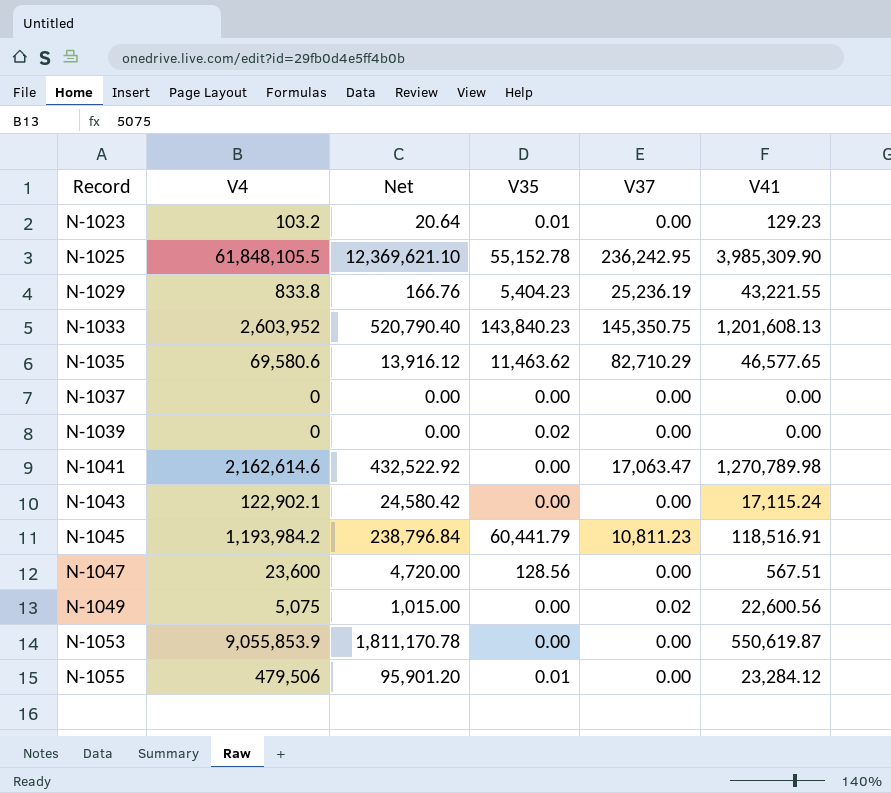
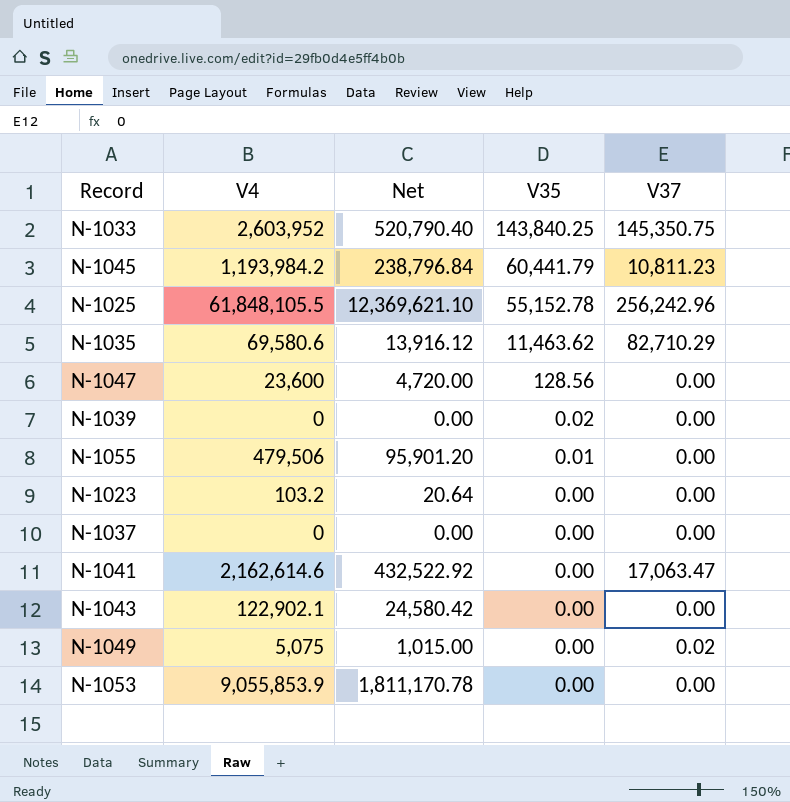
row order: Record ascending -> V35 descending
column V41 | position: 6 -> none
row N-1029: 833.8 | 166.76 | 5,404.23 | 25,236.19 | 43,221.55 -> none
N-1033 | V35: 143,840.23 -> 143,840.25
N-1025 | V37: 236,242.95 -> 256,242.96
N-1023 | V35: 0.01 -> 0.00

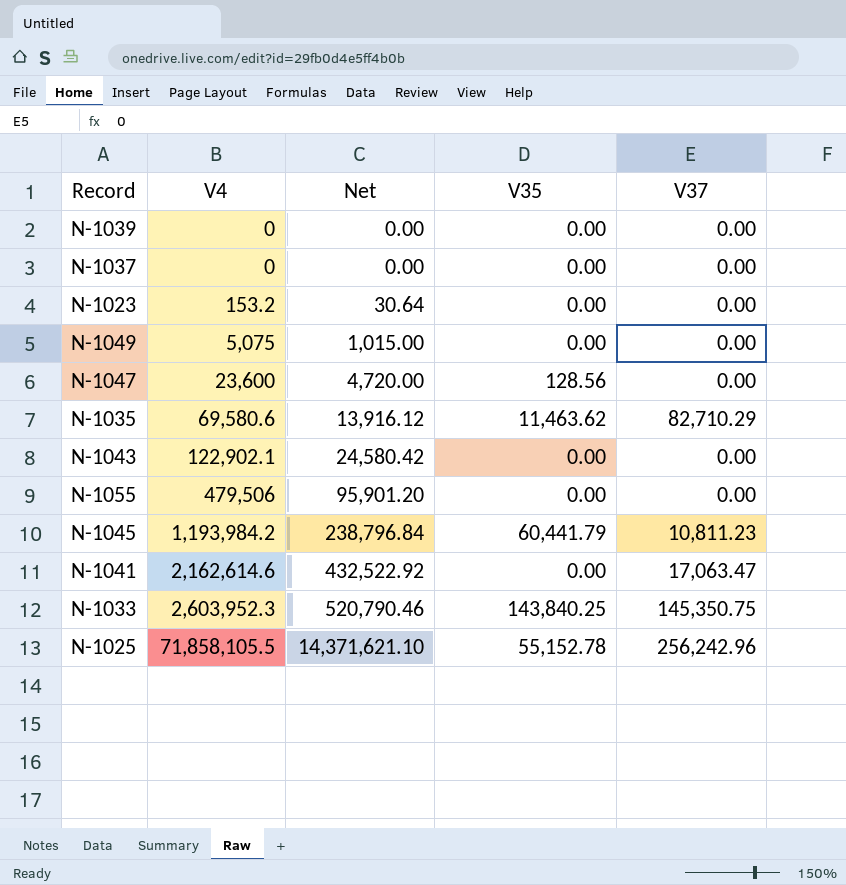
row order: V35 descending -> V4 ascending
row N-1053: 9,055,853.9 | 1,811,170.78 | 0.00 | 0.00 -> none
N-1039 | V35: 0.02 -> 0.00
N-1023 | V4: 103.2 -> 153.2
N-1023 | Net: 20.64 -> 30.64
N-1049 | V37: 0.02 -> 0.00
N-1055 | V35: 0.01 -> 0.00
N-1033 | V4: 2,603,952 -> 2,603,952.3
N-1033 | Net: 520,790.40 -> 520,790.46
N-1025 | V4: 61,848,105.5 -> 71,858,105.5
N-1025 | Net: 12,369,621.10 -> 14,371,621.10

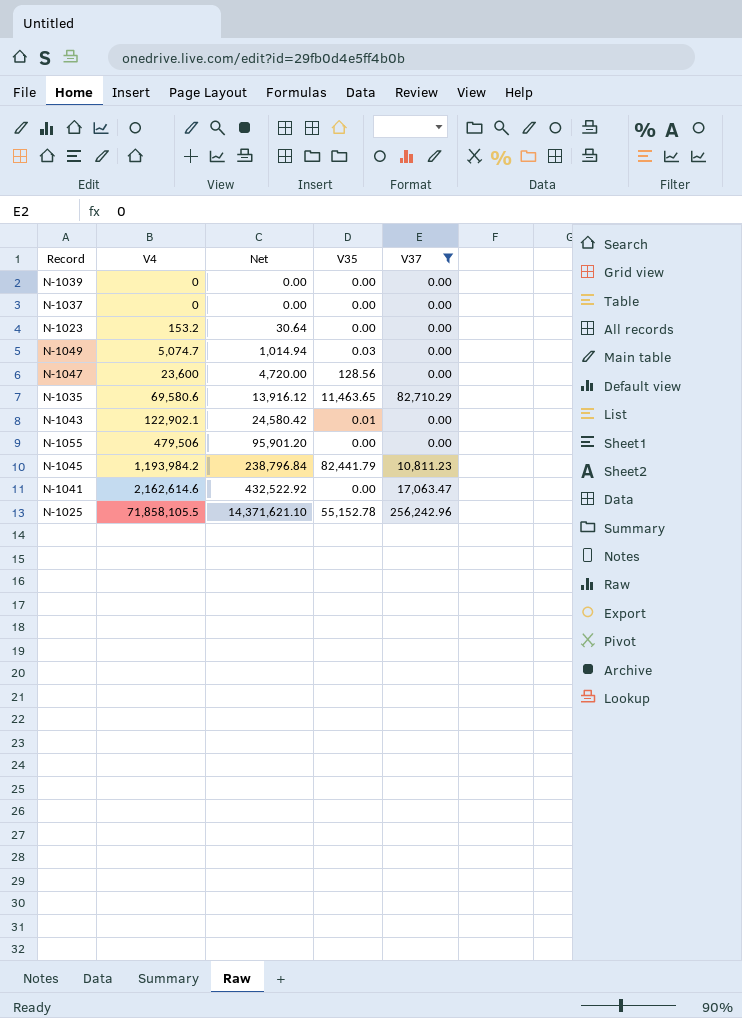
filter: none -> V37 != 145,350.75
N-1049 | V4: 5,075 -> 5,074.7
N-1049 | Net: 1,015.00 -> 1,014.94
N-1049 | V35: 0.00 -> 0.03
N-1035 | V35: 11,463.62 -> 11,463.65
N-1043 | V35: 0.00 -> 0.01
N-1045 | V35: 60,441.79 -> 82,441.79

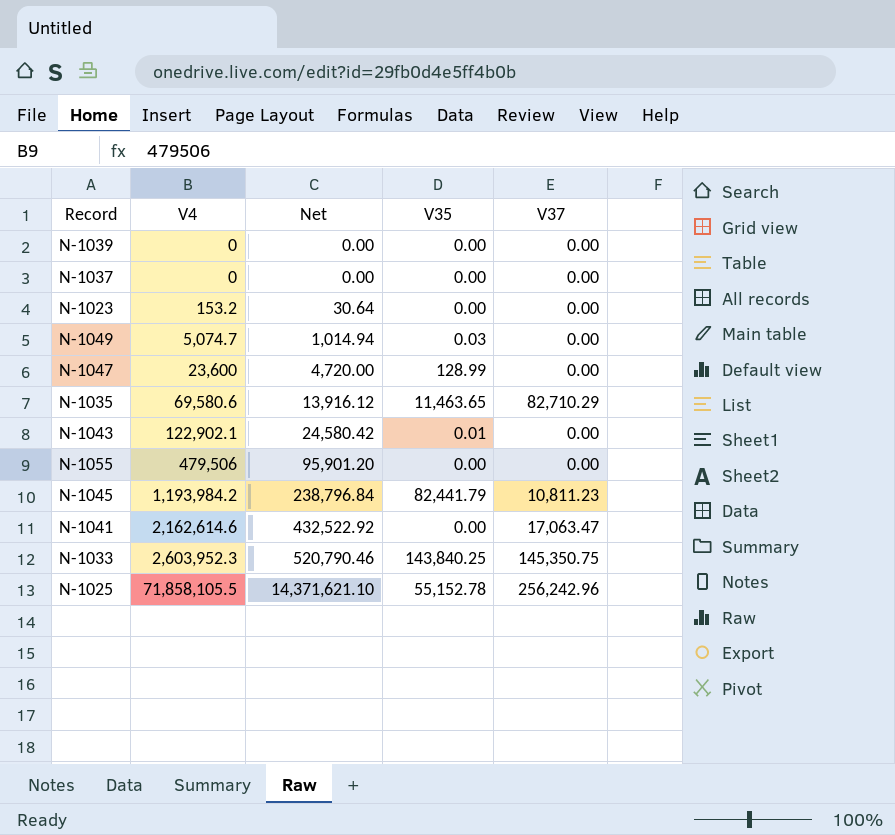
filter: V37 != 145,350.75 -> none
N-1047 | V35: 128.56 -> 128.99

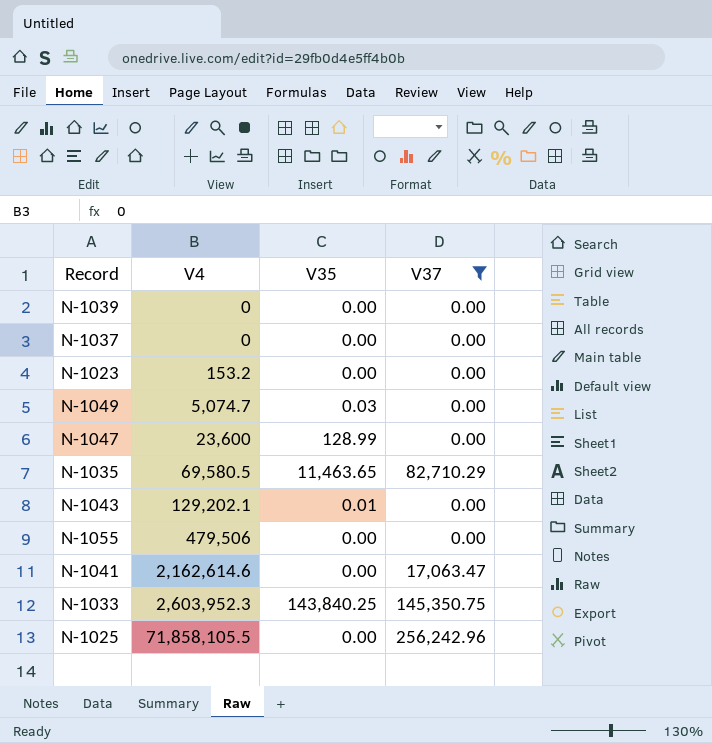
filter: none -> V37 != 10,811.23
column Net | formula: [V4] * 0.2 -> none
N-1035 | V4: 69,580.6 -> 69,580.5
N-1043 | V4: 122,902.1 -> 129,202.1
N-1025 | V35: 55,152.78 -> 0.00

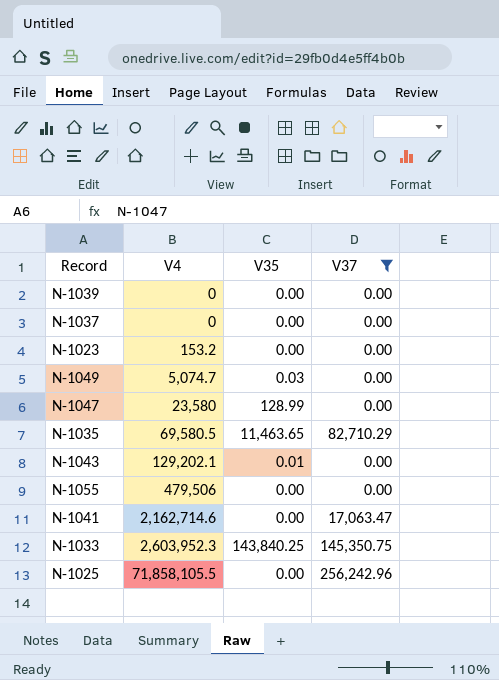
N-1047 | V4: 23,600 -> 23,580
N-1041 | V4: 2,162,614.6 -> 2,162,714.6

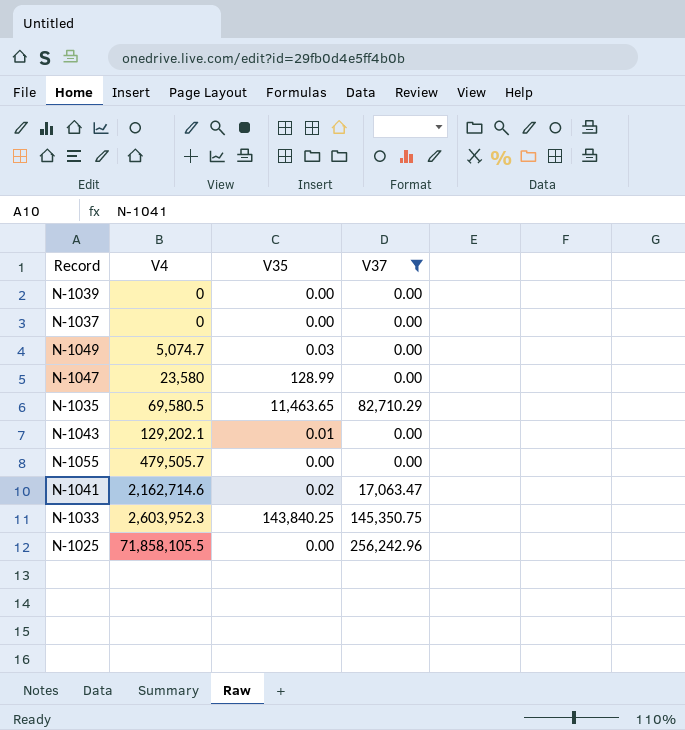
row N-1023: 153.2 | 0.00 | 0.00 -> none
N-1055 | V4: 479,506 -> 479,505.7
N-1041 | V35: 0.00 -> 0.02

